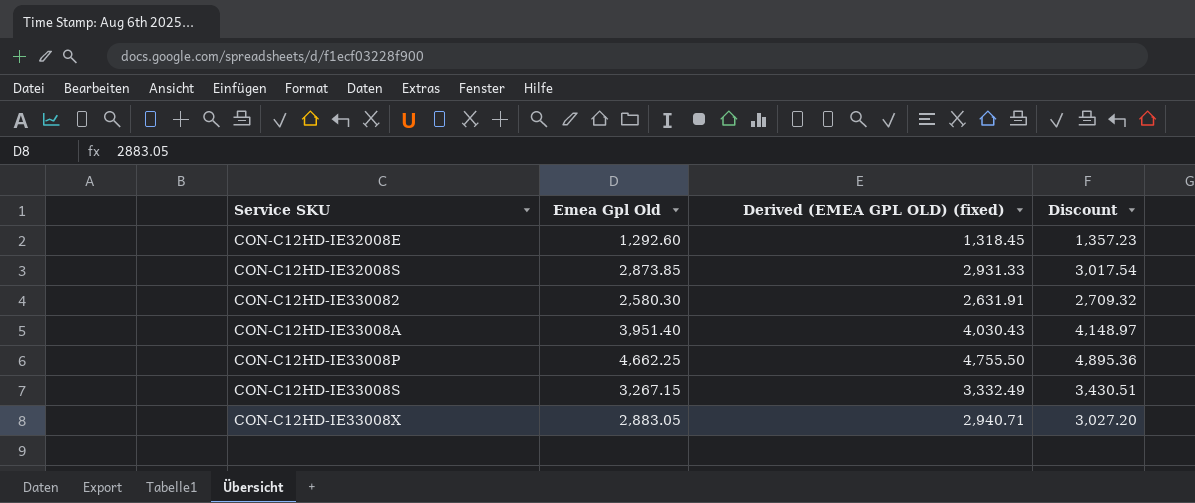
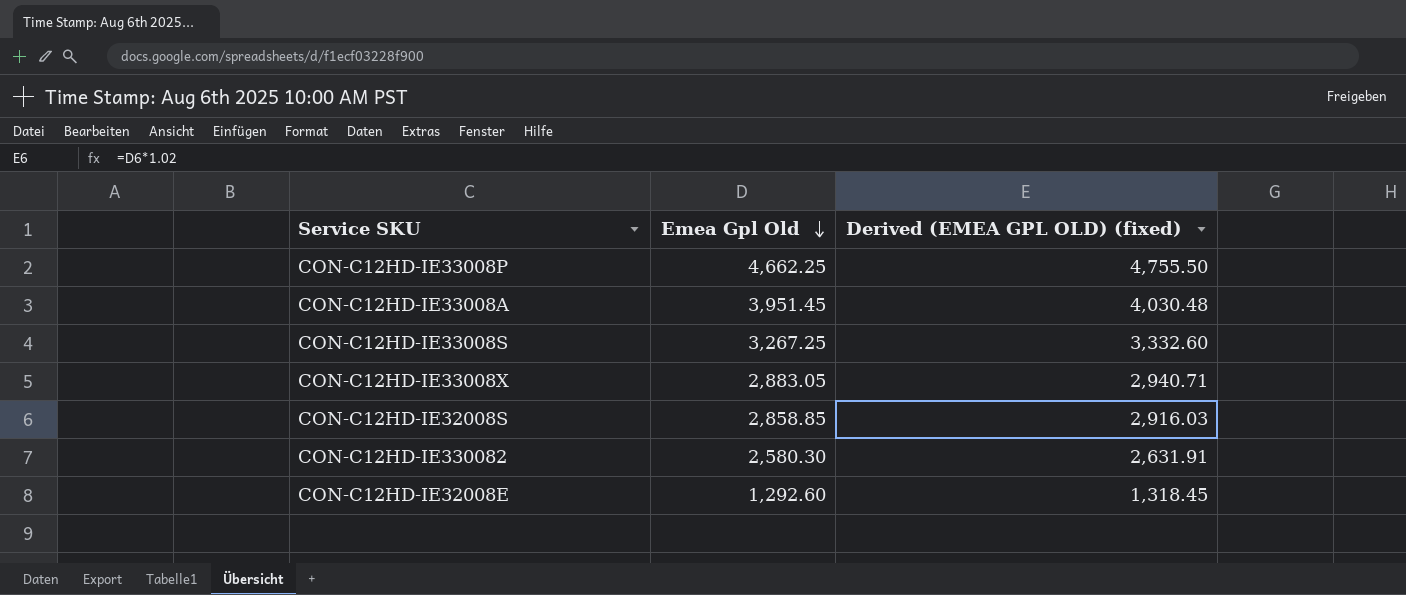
row order: none -> Emea Gpl Old descending
column Discount | formula: [Emea Gpl Old] * 1.05 -> none
CON-C12HD-IE33008A | Emea Gpl Old: 3,951.40 -> 3,951.45
CON-C12HD-IE33008A | Derived (EMEA GPL OLD) (fixed): 4,030.43 -> 4,030.48
CON-C12HD-IE33008S | Emea Gpl Old: 3,267.15 -> 3,267.25
CON-C12HD-IE33008S | Derived (EMEA GPL OLD) (fixed): 3,332.49 -> 3,332.60
CON-C12HD-IE32008S | Emea Gpl Old: 2,873.85 -> 2,858.85
CON-C12HD-IE32008S | Derived (EMEA GPL OLD) (fixed): 2,931.33 -> 2,916.03

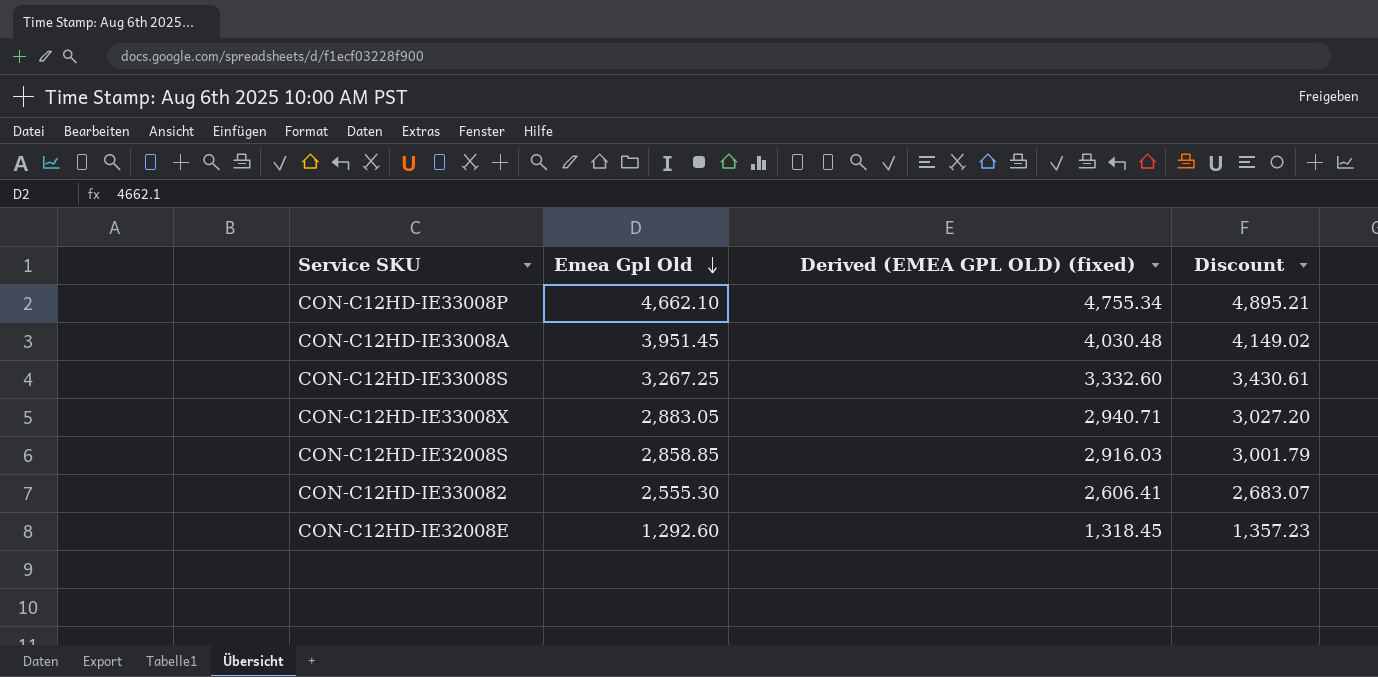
column Discount | formula: none -> [Emea Gpl Old] * 1.05
CON-C12HD-IE33008P | Emea Gpl Old: 4,662.25 -> 4,662.10
CON-C12HD-IE33008P | Derived (EMEA GPL OLD) (fixed): 4,755.50 -> 4,755.34
CON-C12HD-IE330082 | Emea Gpl Old: 2,580.30 -> 2,555.30
CON-C12HD-IE330082 | Derived (EMEA GPL OLD) (fixed): 2,631.91 -> 2,606.41

